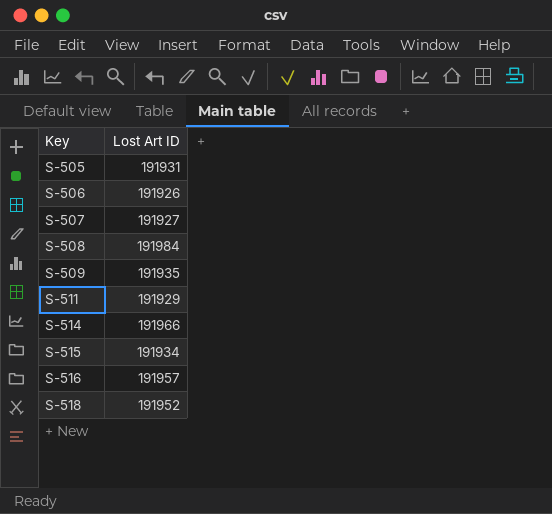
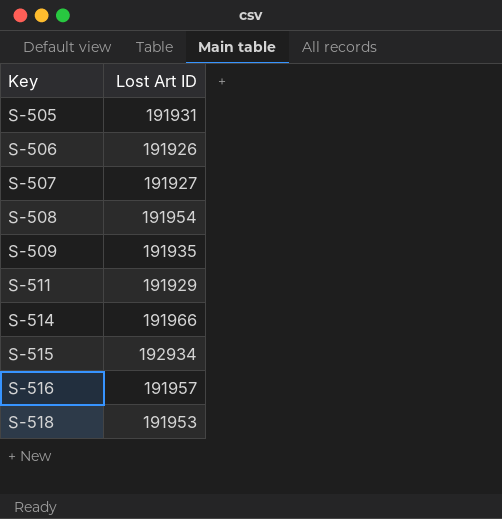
S-508 | Lost Art ID: 191984 -> 191954
S-515 | Lost Art ID: 191934 -> 192934
S-518 | Lost Art ID: 191952 -> 191953

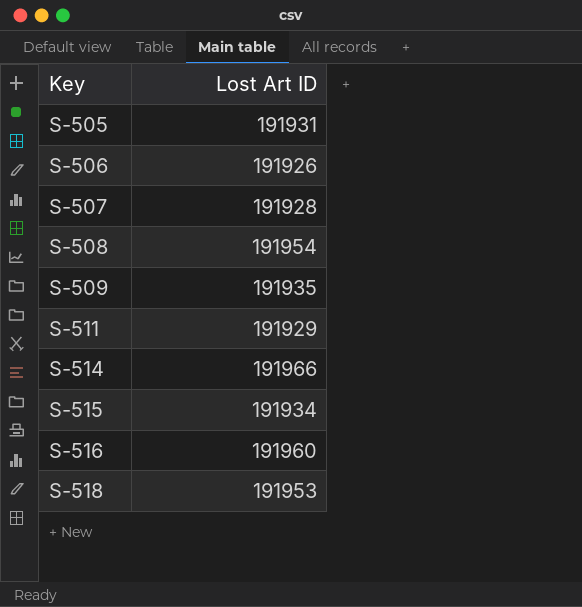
S-507 | Lost Art ID: 191927 -> 191928
S-515 | Lost Art ID: 192934 -> 191934
S-516 | Lost Art ID: 191957 -> 191960

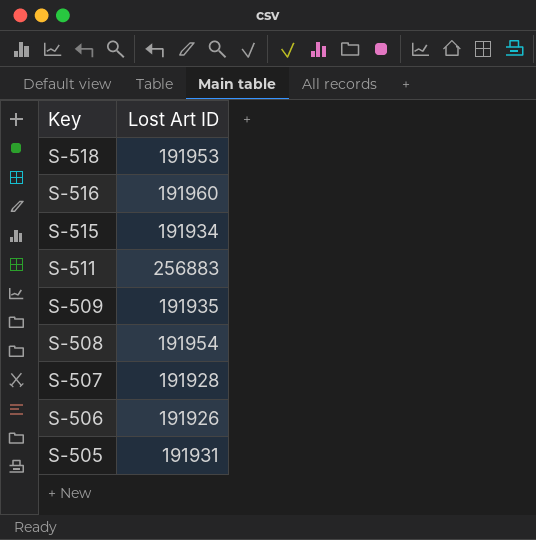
row order: Key ascending -> Key descending
row S-514: 191966 -> none
S-511 | Lost Art ID: 191929 -> 256883

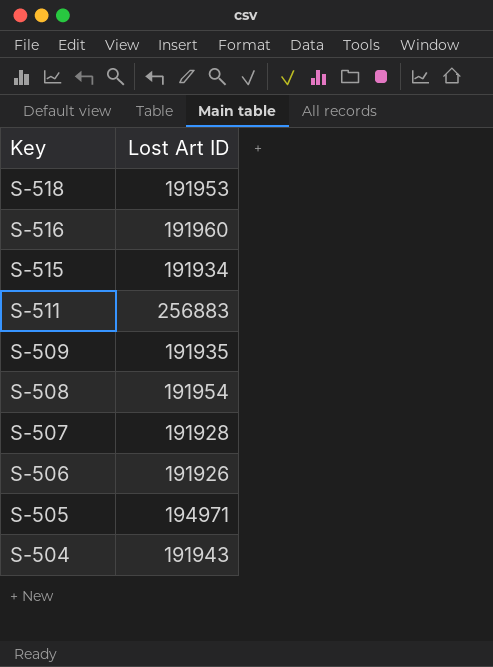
S-505 | Lost Art ID: 191931 -> 194971
row S-504: none -> 191943

